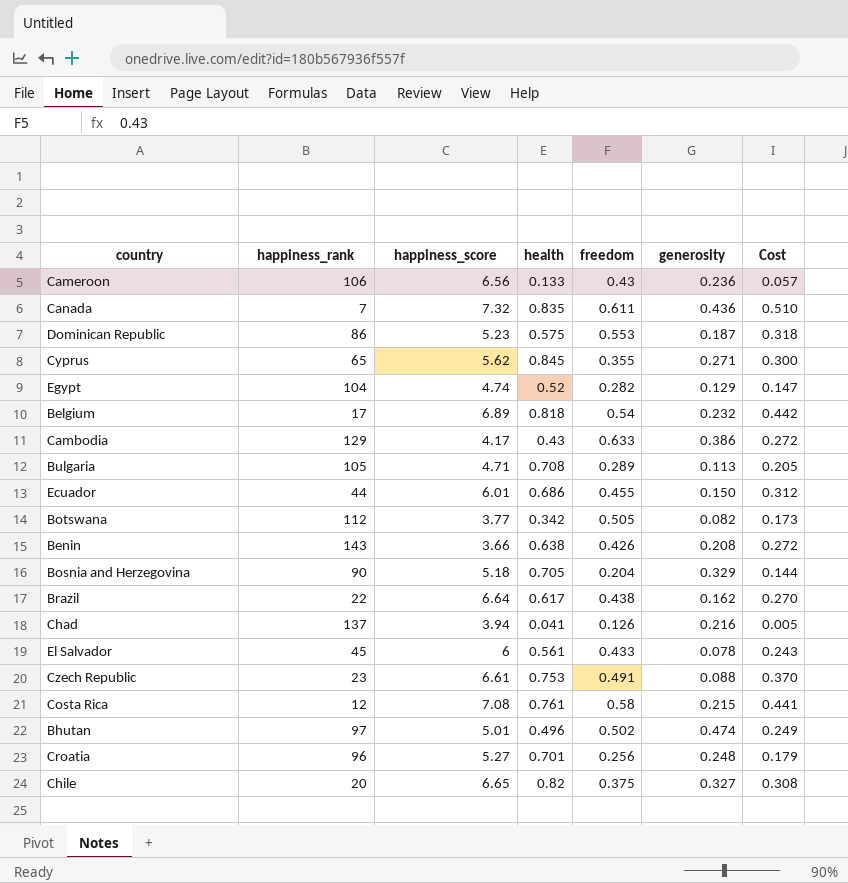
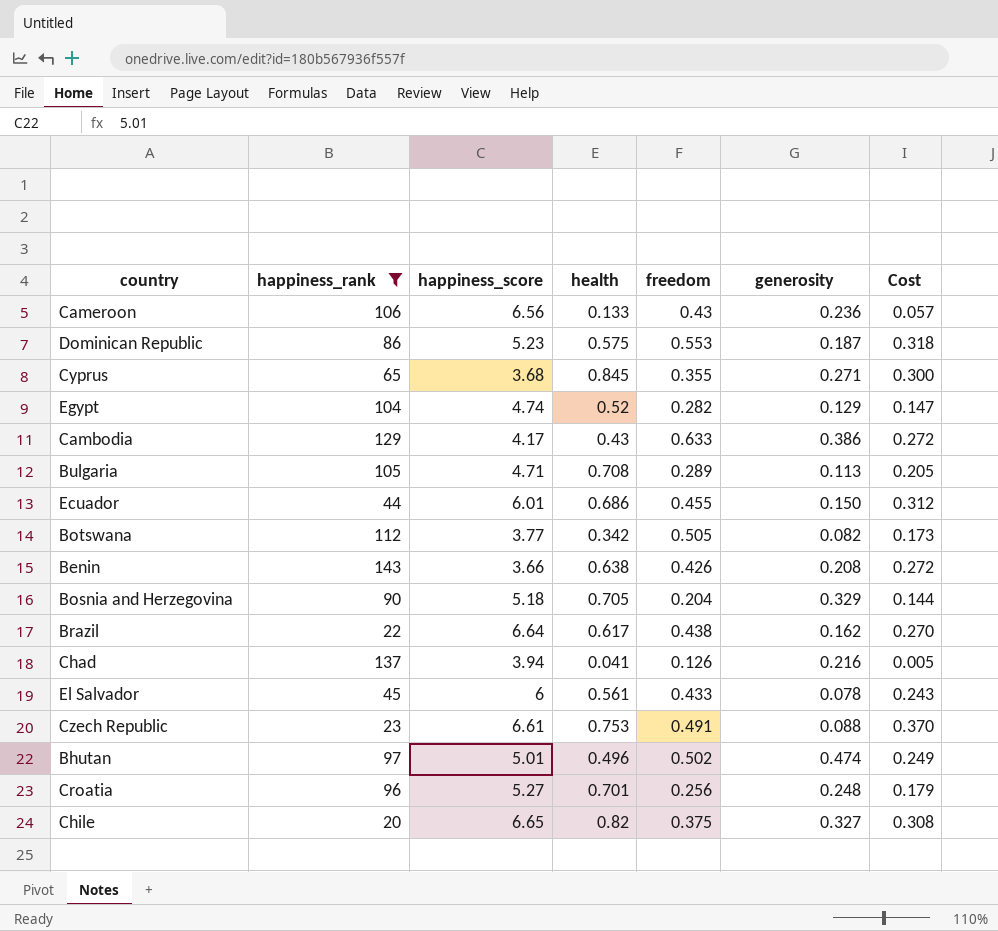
filter: none -> happiness_rank >= 20
Cyprus | happiness_score: 5.62 -> 3.68

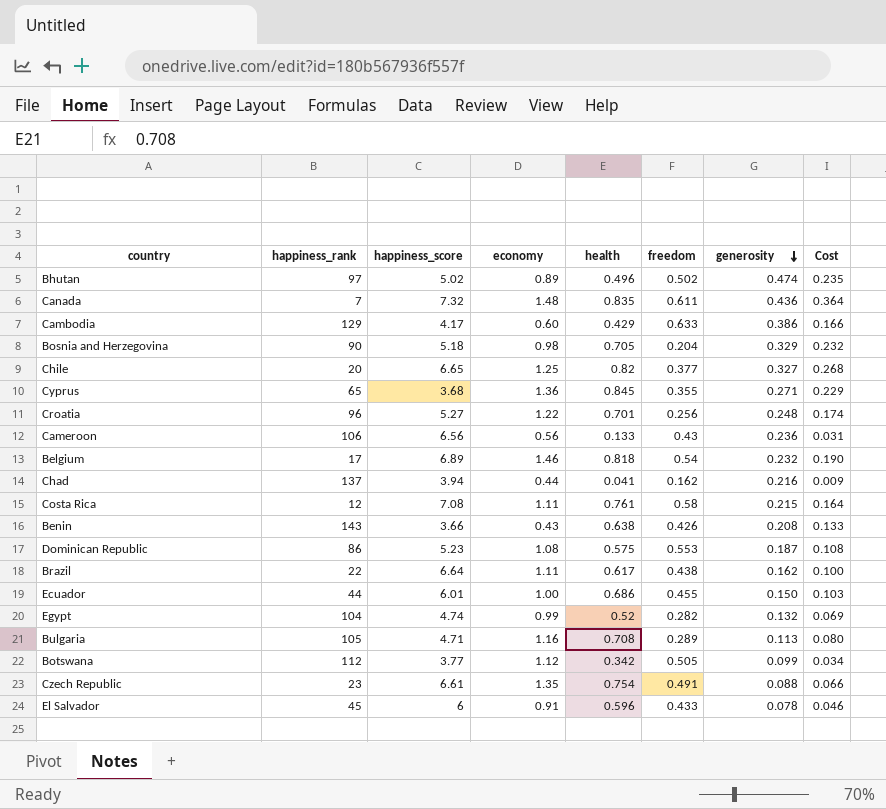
filter: happiness_rank >= 20 -> none
row order: none -> generosity descending
column economy | position: none -> 4
column Cost | formula: [health] * [freedom] -> [health] * [generosity]
Bhutan | happiness_score: 5.01 -> 5.02
Cambodia | health: 0.43 -> 0.429
Chile | freedom: 0.375 -> 0.377
Chad | freedom: 0.126 -> 0.162
Egypt | generosity: 0.129 -> 0.132
Botswana | generosity: 0.082 -> 0.099
Czech Republic | health: 0.753 -> 0.754
El Salvador | health: 0.561 -> 0.596

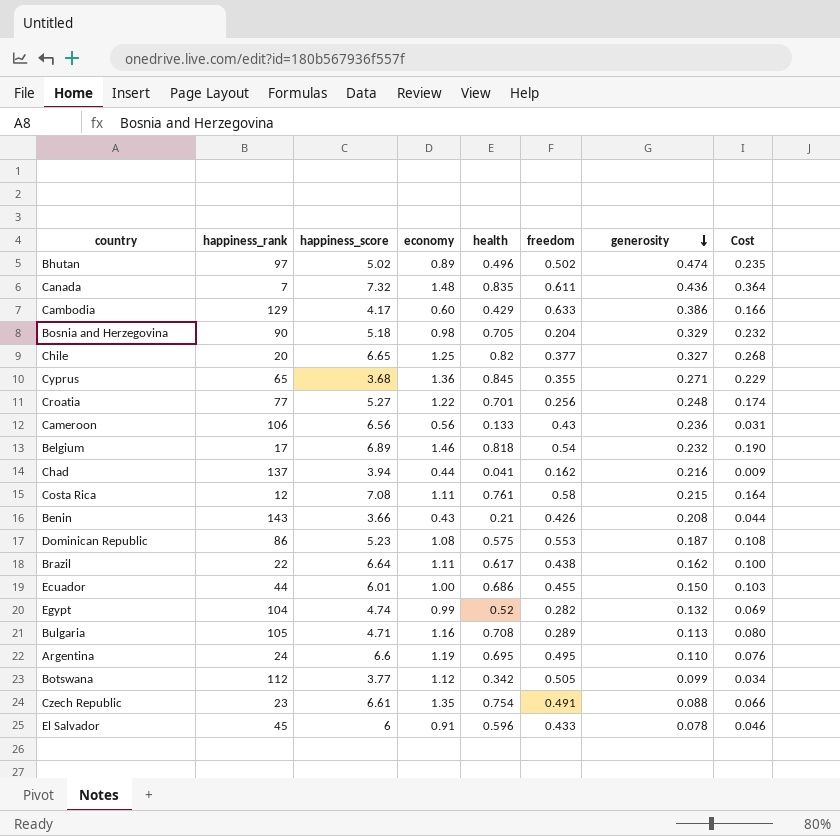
Croatia | happiness_rank: 96 -> 77
Benin | health: 0.638 -> 0.21
Benin | Cost: 0.133 -> 0.044
row Argentina: none -> 24 | 6.6 | 1.19 | 0.695 | 0.495 | 0.110 | 0.076

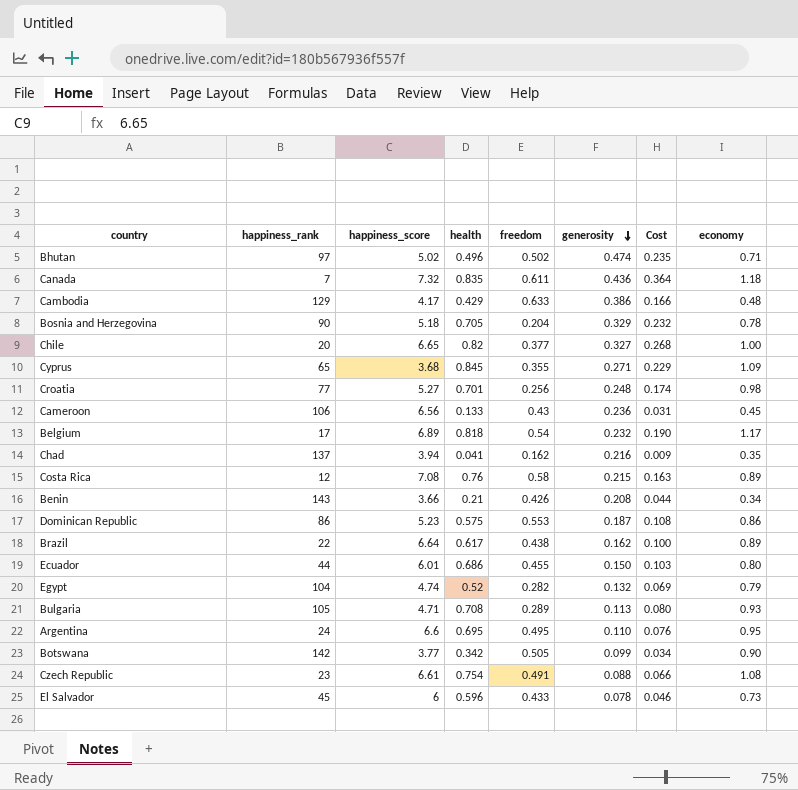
column economy | position: 4 -> 8
Bhutan | economy: 0.89 -> 0.71
Canada | economy: 1.48 -> 1.18
Cambodia | economy: 0.60 -> 0.48
Bosnia and Herzegovina | economy: 0.98 -> 0.78
Chile | economy: 1.25 -> 1.00
Cyprus | economy: 1.36 -> 1.09
Croatia | economy: 1.22 -> 0.98
Cameroon | economy: 0.56 -> 0.45
Belgium | economy: 1.46 -> 1.17
Chad | economy: 0.44 -> 0.35
Costa Rica | health: 0.761 -> 0.76
Costa Rica | Cost: 0.164 -> 0.163
Costa Rica | economy: 1.11 -> 0.89
Benin | economy: 0.43 -> 0.34
Dominican Republic | economy: 1.08 -> 0.86
Brazil | economy: 1.11 -> 0.89
Ecuador | economy: 1.00 -> 0.80
Egypt | economy: 0.99 -> 0.79
Bulgaria | economy: 1.16 -> 0.93
Argentina | economy: 1.19 -> 0.95
Botswana | happiness_rank: 112 -> 142
Botswana | economy: 1.12 -> 0.90
Czech Republic | economy: 1.35 -> 1.08
El Salvador | economy: 0.91 -> 0.73

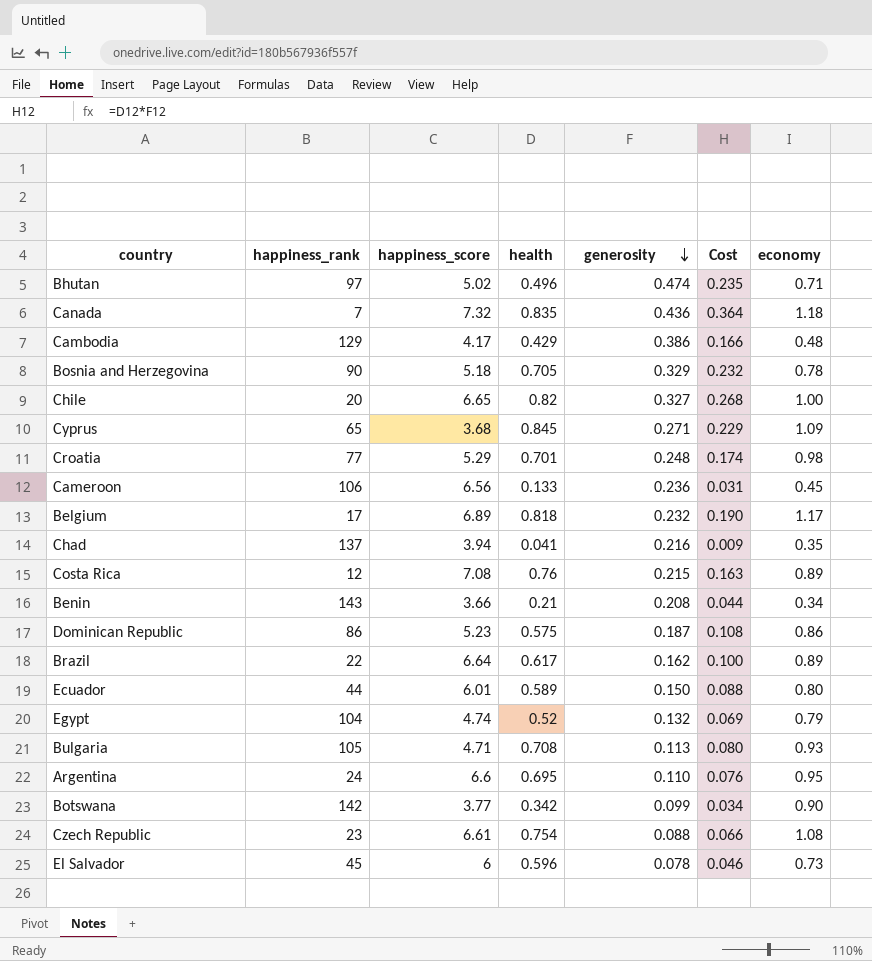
column freedom | position: 5 -> none
Croatia | happiness_score: 5.27 -> 5.29
Ecuador | health: 0.686 -> 0.589
Ecuador | Cost: 0.103 -> 0.088

